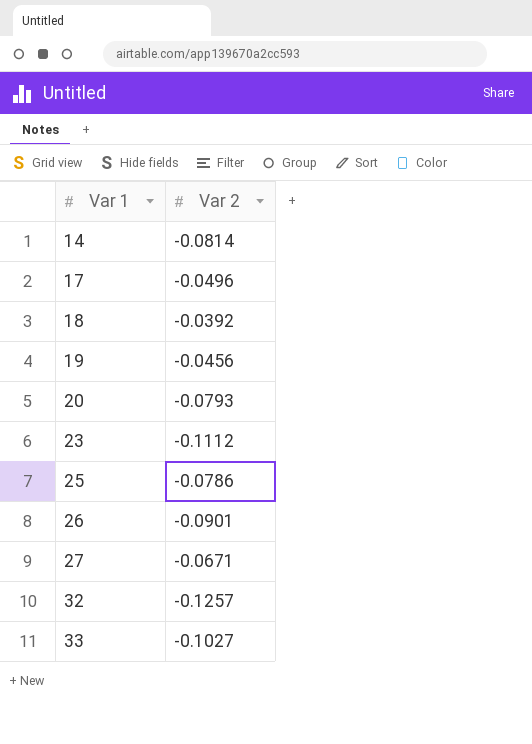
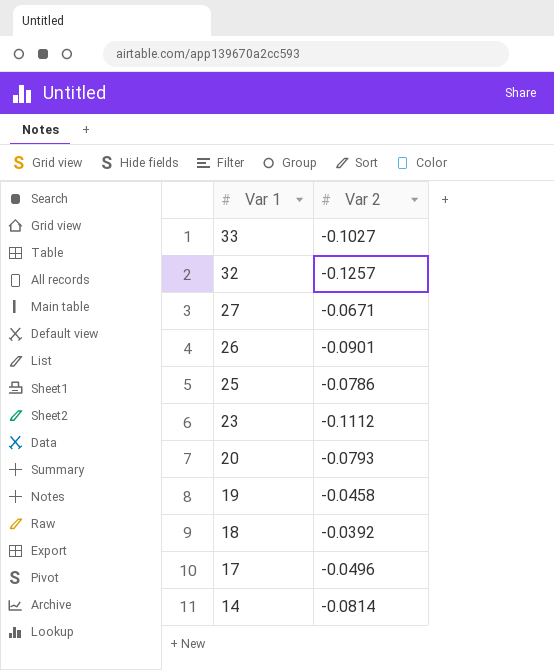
row order: Var 1 ascending -> Var 1 descending
19 | Var 2: -0.0456 -> -0.0458

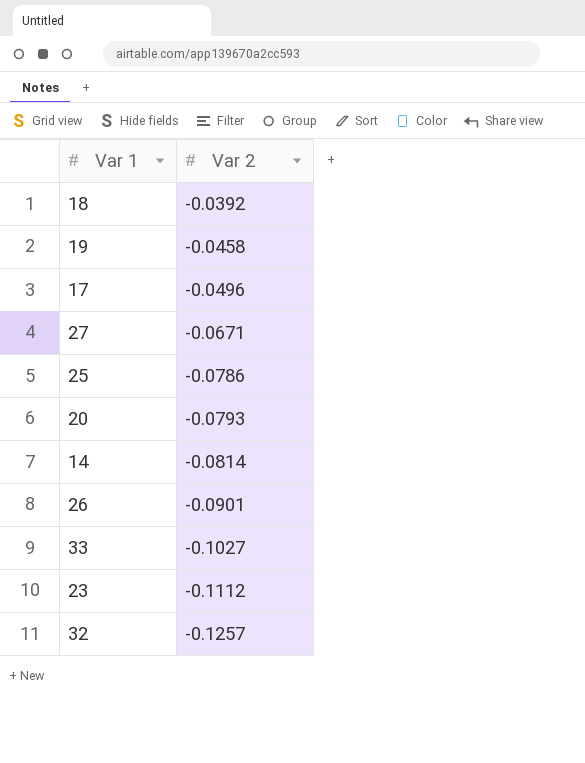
row order: Var 1 descending -> Var 2 descending

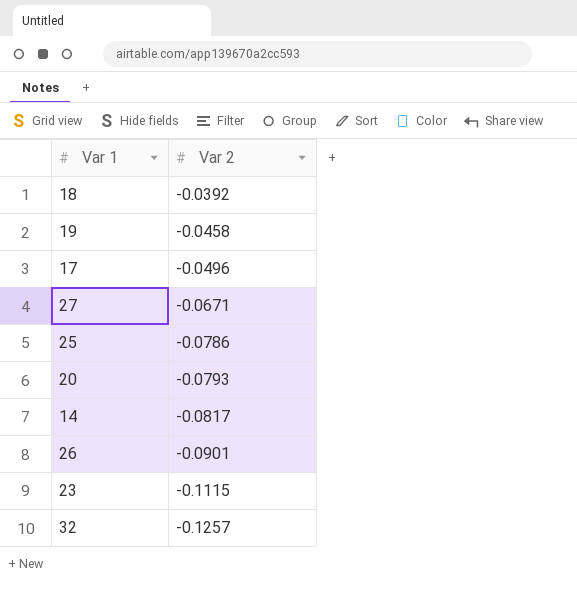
row 33: -0.1027 -> none
14 | Var 2: -0.0814 -> -0.0817
23 | Var 2: -0.1112 -> -0.1115

